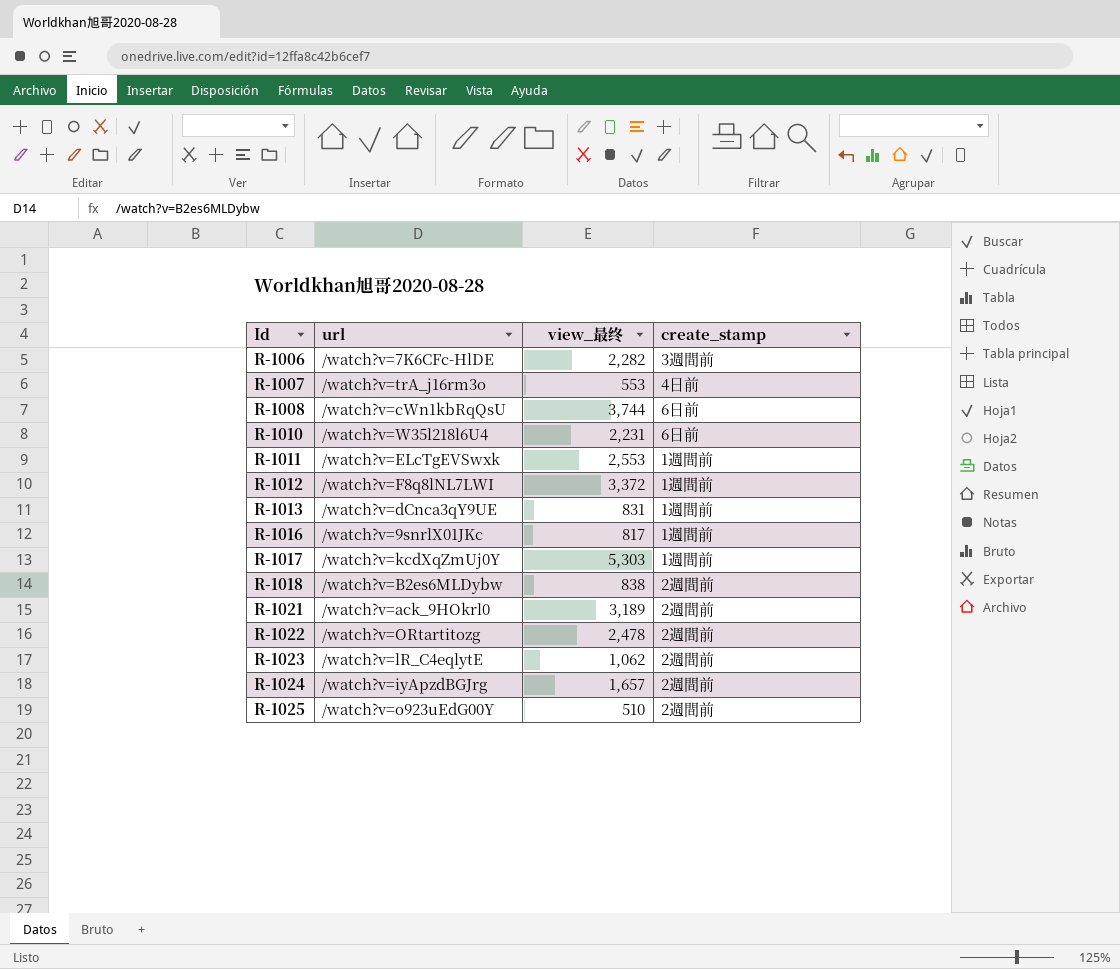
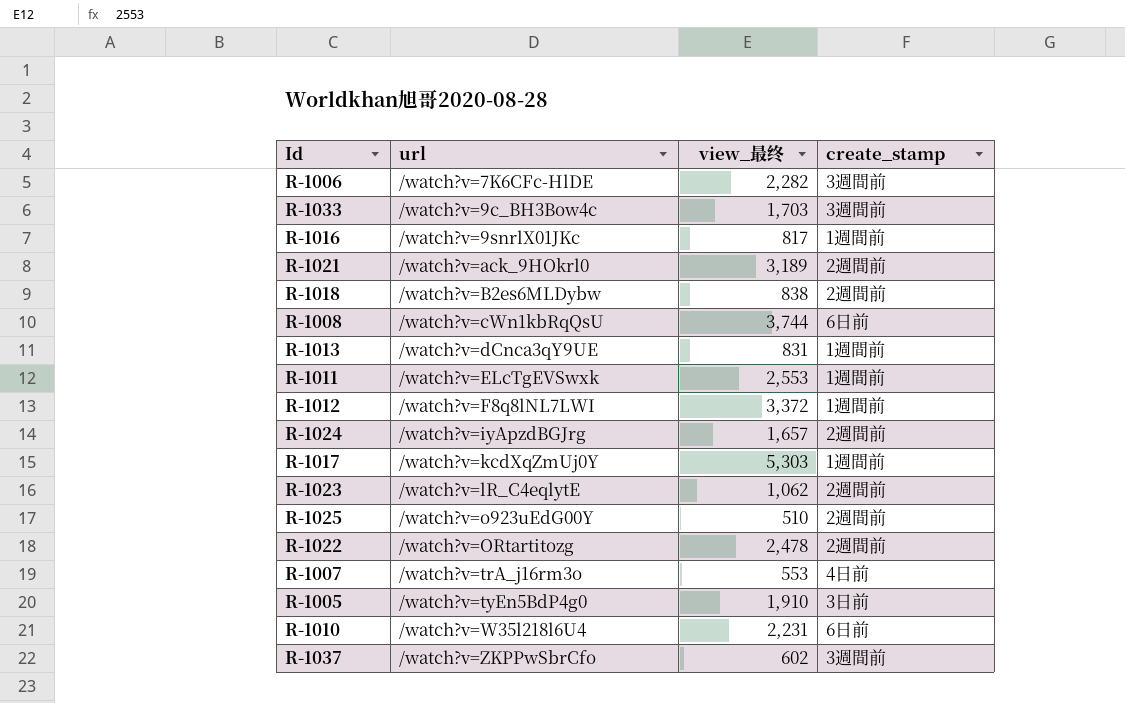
row order: Id ascending -> url ascending
row R-1033: none -> /watch?v=9c_BH3Bow4c | 1,703 | 3週間前
row R-1005: none -> /watch?v=tyEn5BdP4g0 | 1,910 | 3日前
row R-1037: none -> /watch?v=ZKPPwSbrCfo | 602 | 3週間前

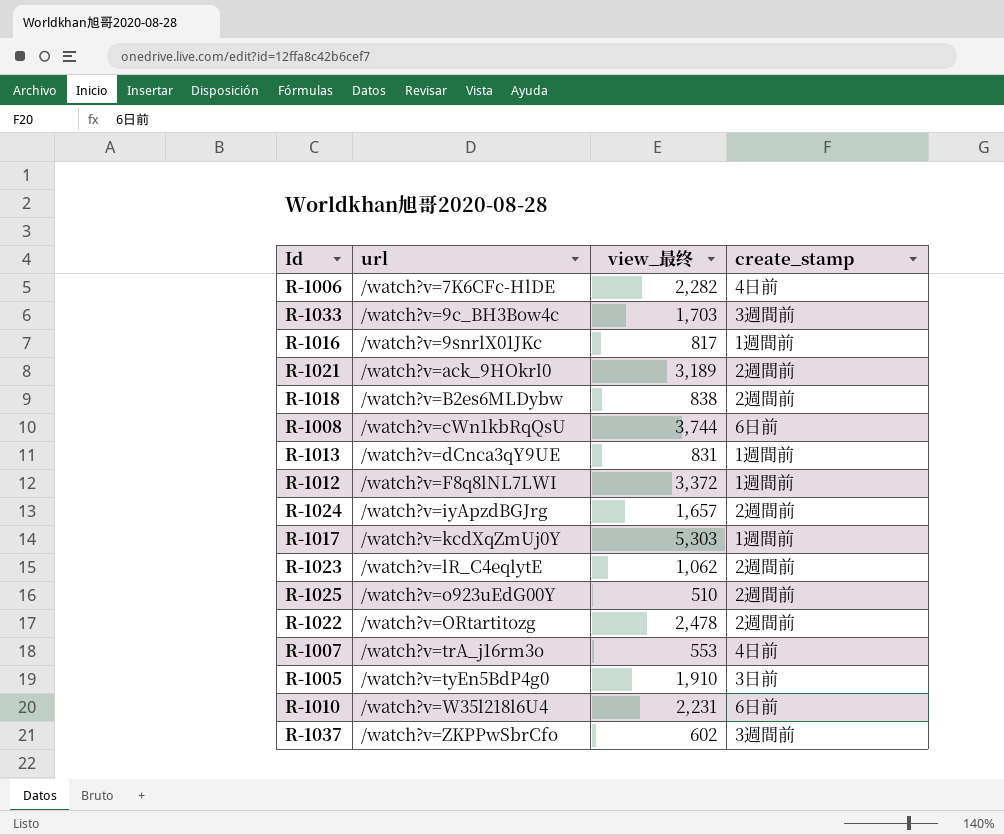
row R-1011: /watch?v=ELcTgEVSwxk | 2,553 | 1週間前 -> none
R-1006 | create_stamp: 3週間前 -> 4日前

